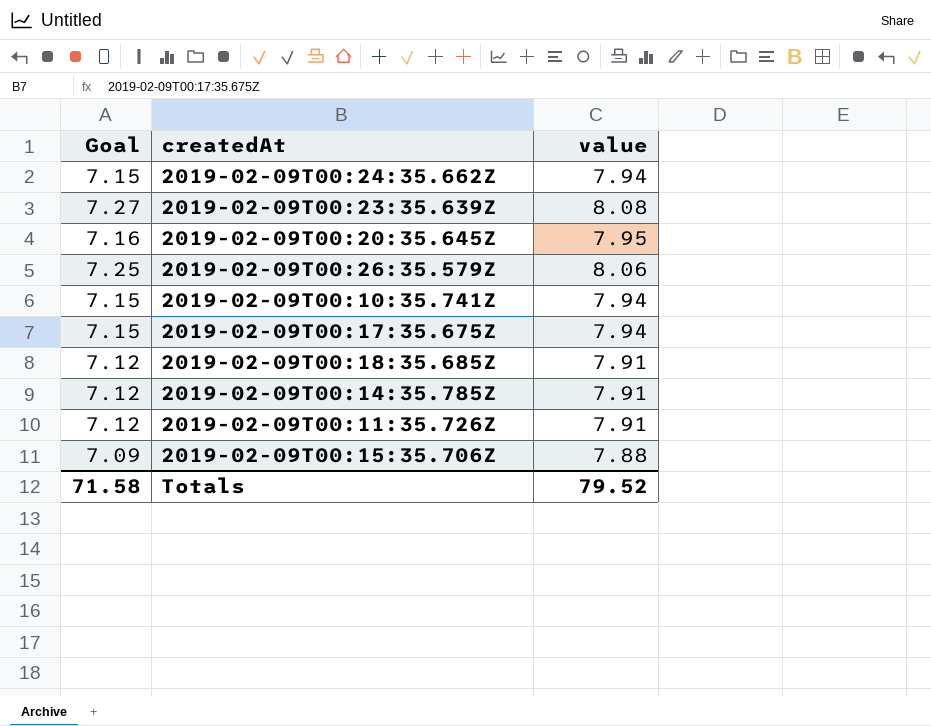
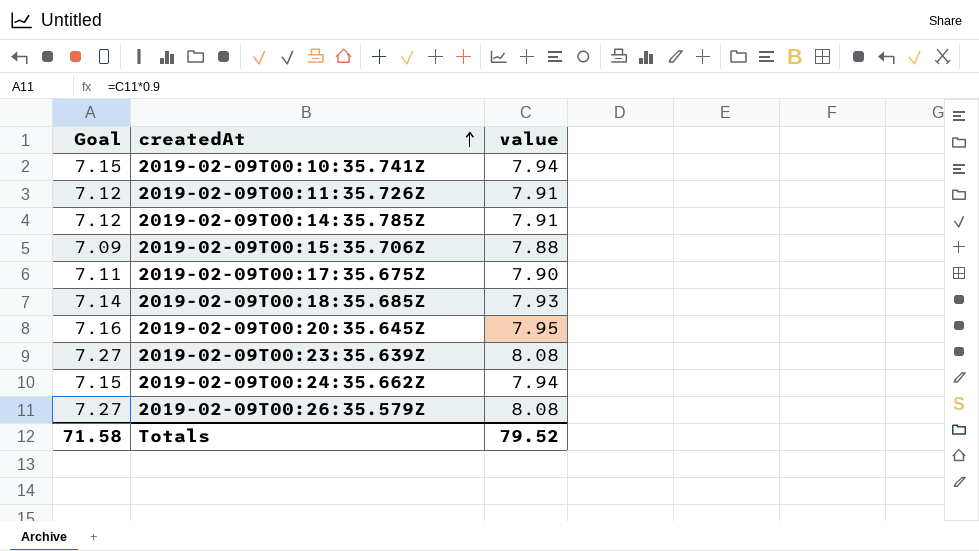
row order: none -> createdAt ascending
2019-02-09T00:17:35.675Z | Goal: 7.15 -> 7.11
2019-02-09T00:17:35.675Z | value: 7.94 -> 7.90
2019-02-09T00:18:35.685Z | Goal: 7.12 -> 7.14
2019-02-09T00:18:35.685Z | value: 7.91 -> 7.93
2019-02-09T00:26:35.579Z | Goal: 7.25 -> 7.27
2019-02-09T00:26:35.579Z | value: 8.06 -> 8.08

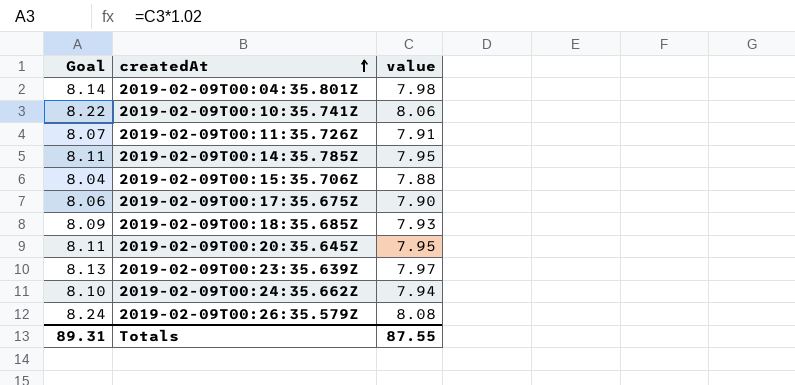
column Goal | formula: [value] * 0.9 -> [value] * 1.02
row 2019-02-09T00:04:35.801Z: none -> 8.14 | 7.98
2019-02-09T00:10:35.741Z | value: 7.94 -> 8.06
2019-02-09T00:14:35.785Z | value: 7.91 -> 7.95
2019-02-09T00:23:35.639Z | value: 8.08 -> 7.97
Totals | Goal: 71.58 -> 89.31
Totals | value: 79.52 -> 87.55

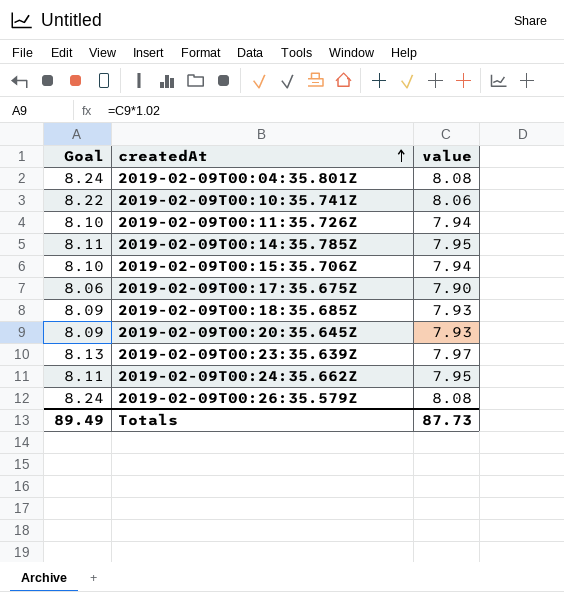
2019-02-09T00:04:35.801Z | Goal: 8.14 -> 8.24
2019-02-09T00:04:35.801Z | value: 7.98 -> 8.08
2019-02-09T00:11:35.726Z | Goal: 8.07 -> 8.10
2019-02-09T00:11:35.726Z | value: 7.91 -> 7.94
2019-02-09T00:15:35.706Z | Goal: 8.04 -> 8.10
2019-02-09T00:15:35.706Z | value: 7.88 -> 7.94
2019-02-09T00:20:35.645Z | Goal: 8.11 -> 8.09
2019-02-09T00:20:35.645Z | value: 7.95 -> 7.93
2019-02-09T00:24:35.662Z | Goal: 8.10 -> 8.11
2019-02-09T00:24:35.662Z | value: 7.94 -> 7.95
Totals | Goal: 89.31 -> 89.49
Totals | value: 87.55 -> 87.73

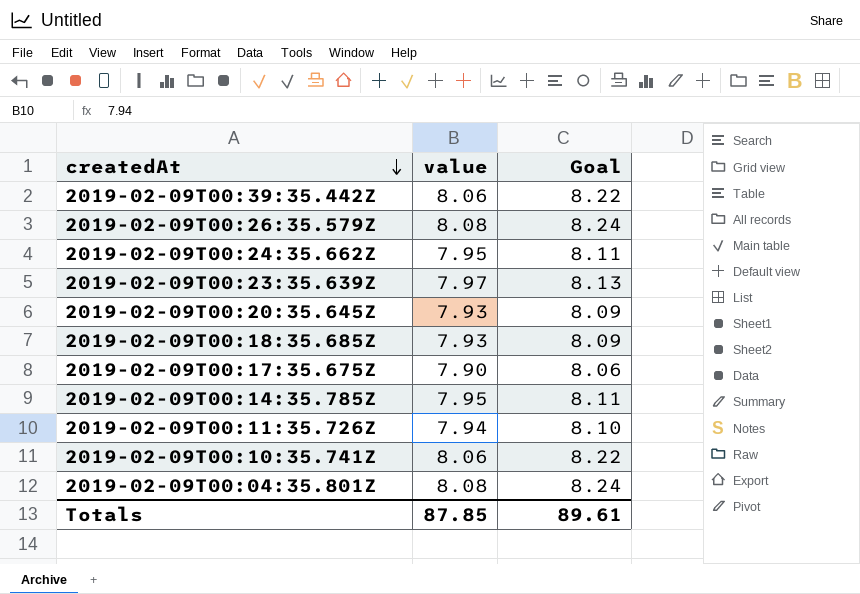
row order: createdAt ascending -> createdAt descending
column Goal | position: 1 -> 3
row 2019-02-09T00:15:35.706Z: 8.10 | 7.94 -> none
row 2019-02-09T00:39:35.442Z: none -> 8.06 | 8.22
Totals | value: 87.73 -> 87.85
Totals | Goal: 89.49 -> 89.61

